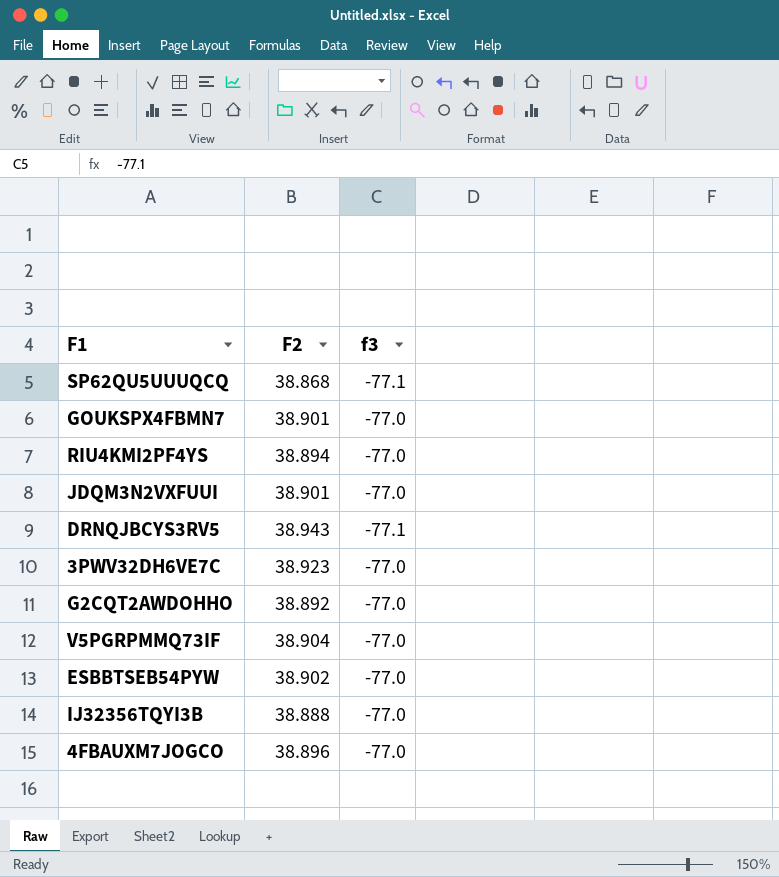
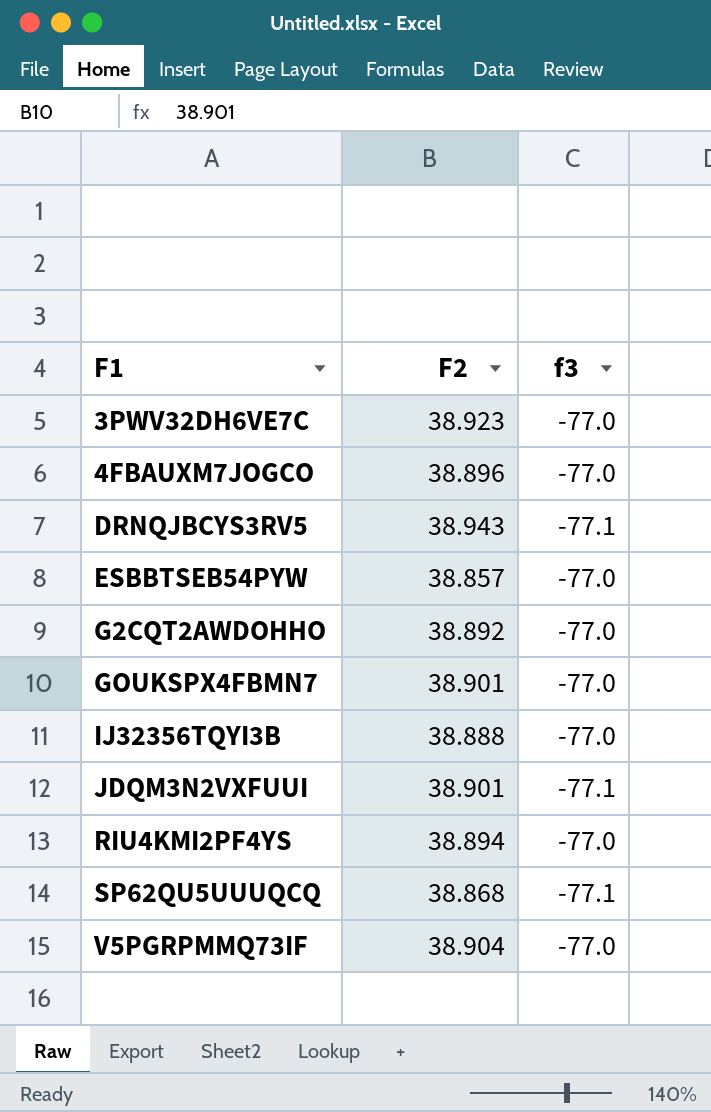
row order: none -> F1 ascending
ESBBTSEB54PYW | F2: 38.902 -> 38.857
JDQM3N2VXFUUI | f3: -77.0 -> -77.1

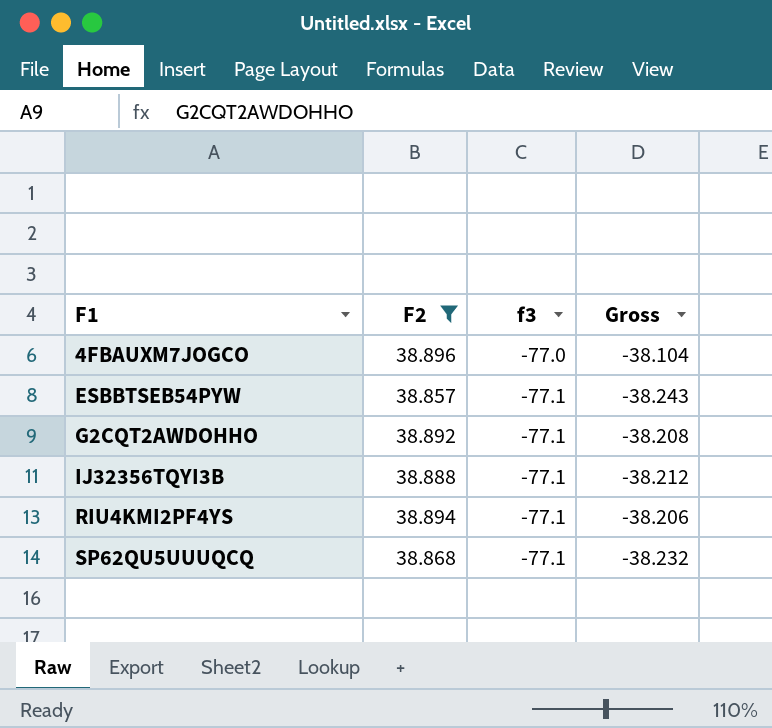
filter: none -> F2 <= 38.896
column Gross | formula: none -> [F2] + [f3]
ESBBTSEB54PYW | f3: -77.0 -> -77.1
G2CQT2AWDOHHO | f3: -77.0 -> -77.1
IJ32356TQYI3B | f3: -77.0 -> -77.1
RIU4KMI2PF4YS | f3: -77.0 -> -77.1

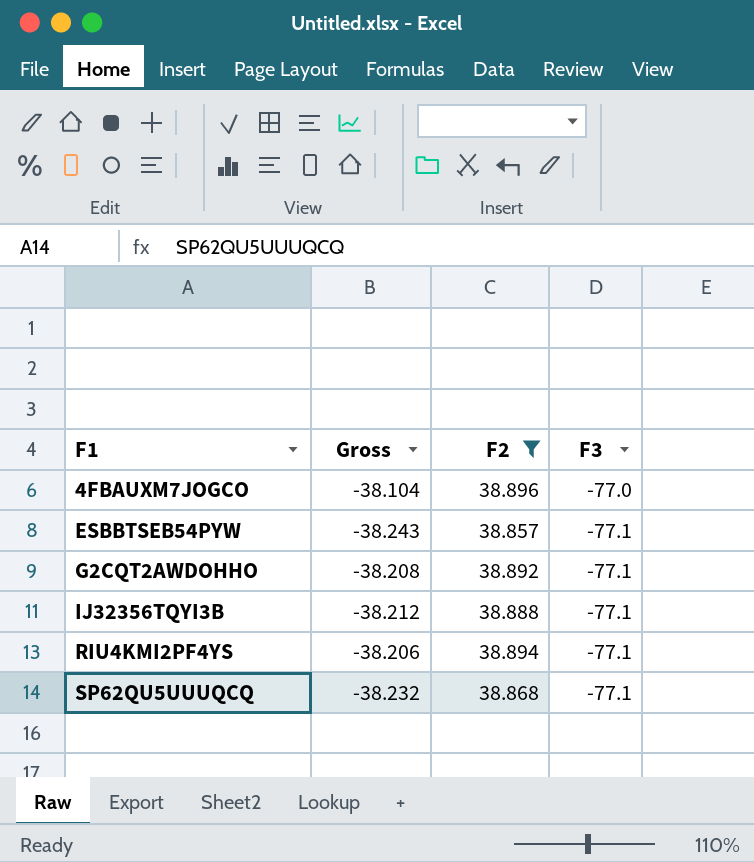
column Gross | position: 4 -> 2
column name: f3 -> F3

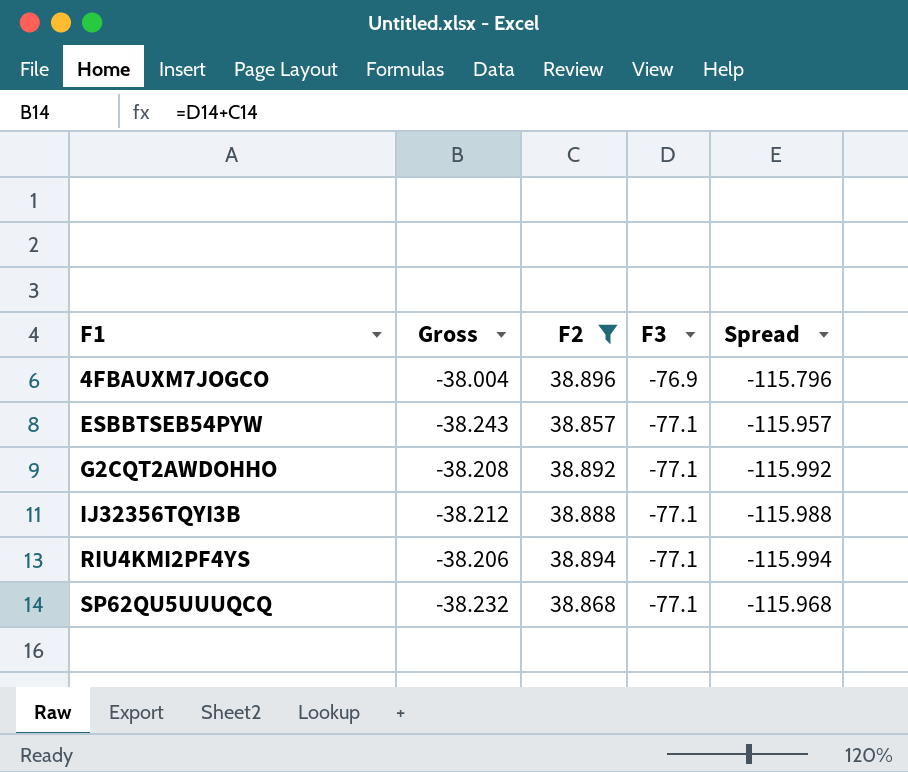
column Spread | formula: none -> [F3] - [F2]
4FBAUXM7JOGCO | Gross: -38.104 -> -38.004
4FBAUXM7JOGCO | F3: -77.0 -> -76.9

